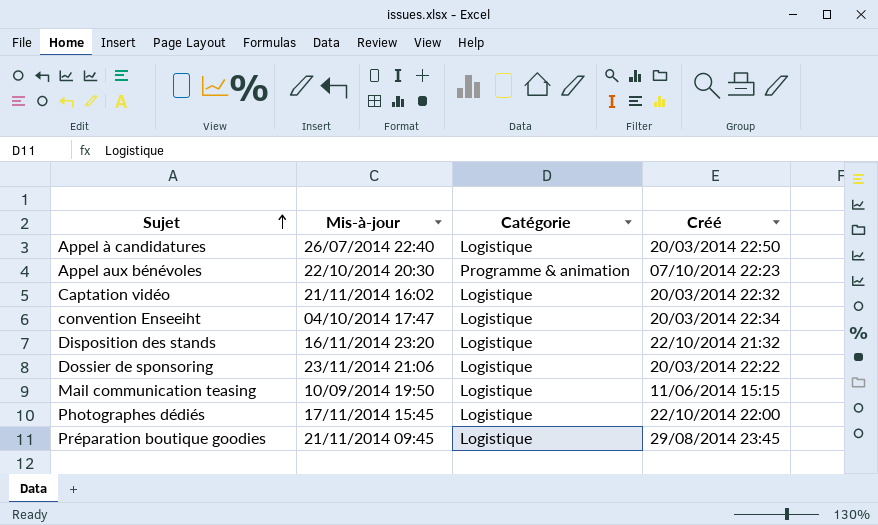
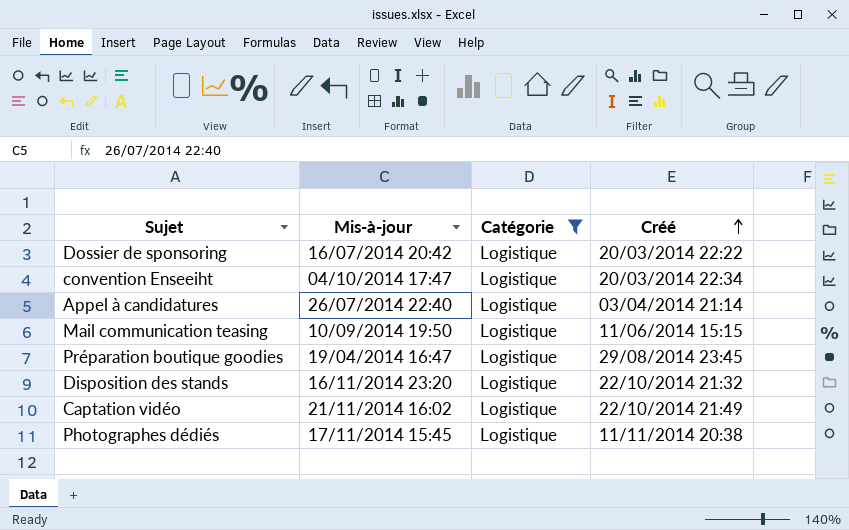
filter: none -> Catégorie = Logistique
row order: Sujet ascending -> Créé ascending
Dossier de sponsoring | Mis-à-jour: 23/11/2014 21:06 -> 16/07/2014 20:42
Appel à candidatures | Créé: 20/03/2014 22:50 -> 03/04/2014 21:14
Préparation boutique goodies | Mis-à-jour: 21/11/2014 09:45 -> 19/04/2014 16:47
Captation vidéo | Créé: 20/03/2014 22:32 -> 22/10/2014 21:49
Photographes dédiés | Créé: 22/10/2014 22:00 -> 11/11/2014 20:38

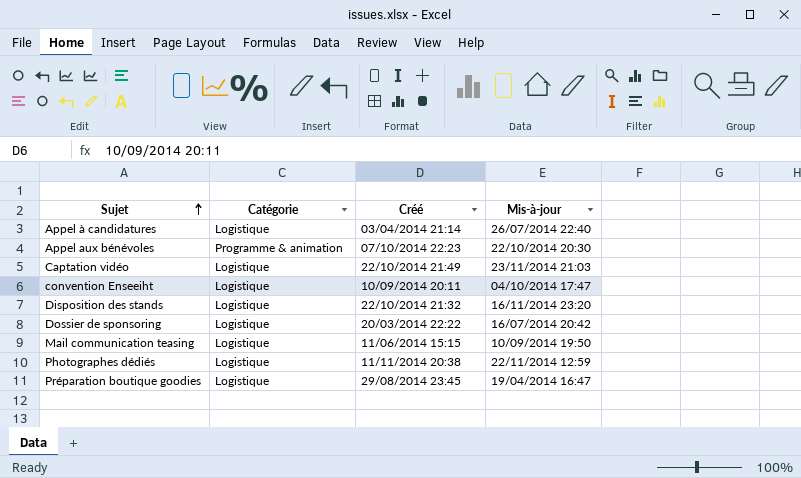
filter: Catégorie = Logistique -> none
row order: Créé ascending -> Sujet ascending
column Mis-à-jour | position: 2 -> 4
Captation vidéo | Mis-à-jour: 21/11/2014 16:02 -> 23/11/2014 21:03
convention Enseeiht | Créé: 20/03/2014 22:34 -> 10/09/2014 20:11
Photographes dédiés | Mis-à-jour: 17/11/2014 15:45 -> 22/11/2014 12:59

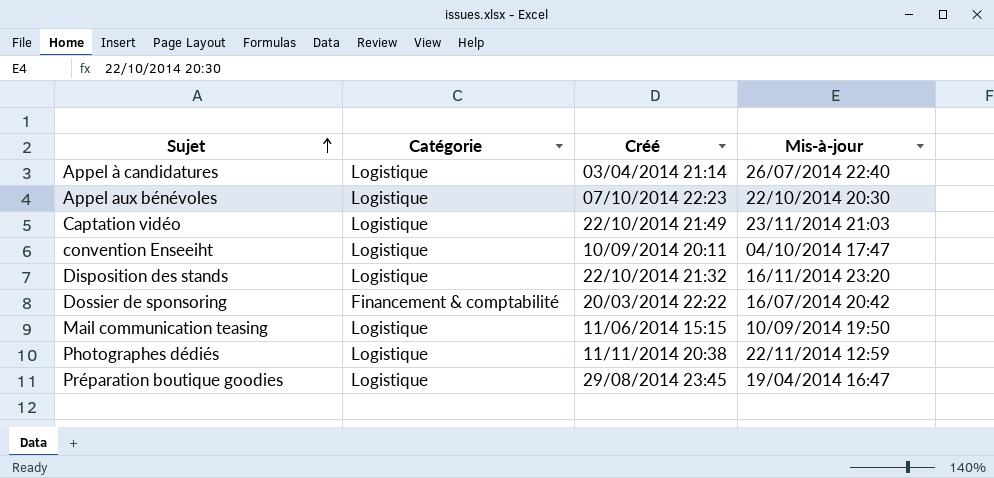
Appel aux bénévoles | Catégorie: Programme & animation -> Logistique
Dossier de sponsoring | Catégorie: Logistique -> Financement & comptabilité

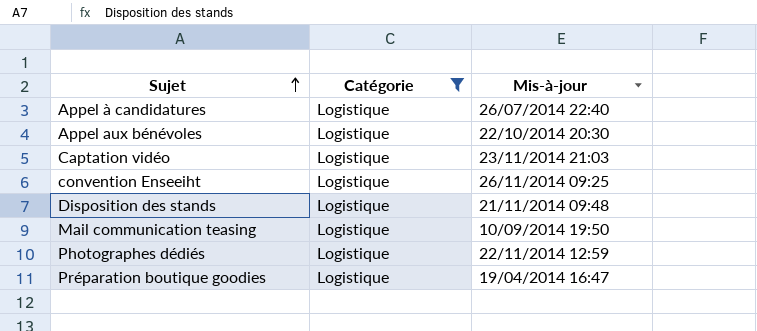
filter: none -> Catégorie = Logistique
column Créé | position: 3 -> none
convention Enseeiht | Mis-à-jour: 04/10/2014 17:47 -> 26/11/2014 09:25
Disposition des stands | Mis-à-jour: 16/11/2014 23:20 -> 21/11/2014 09:48

